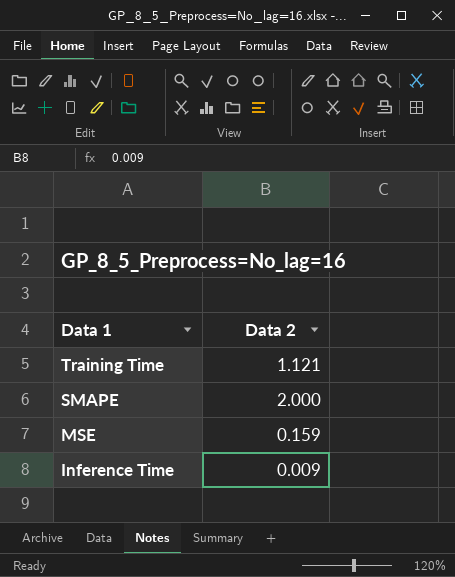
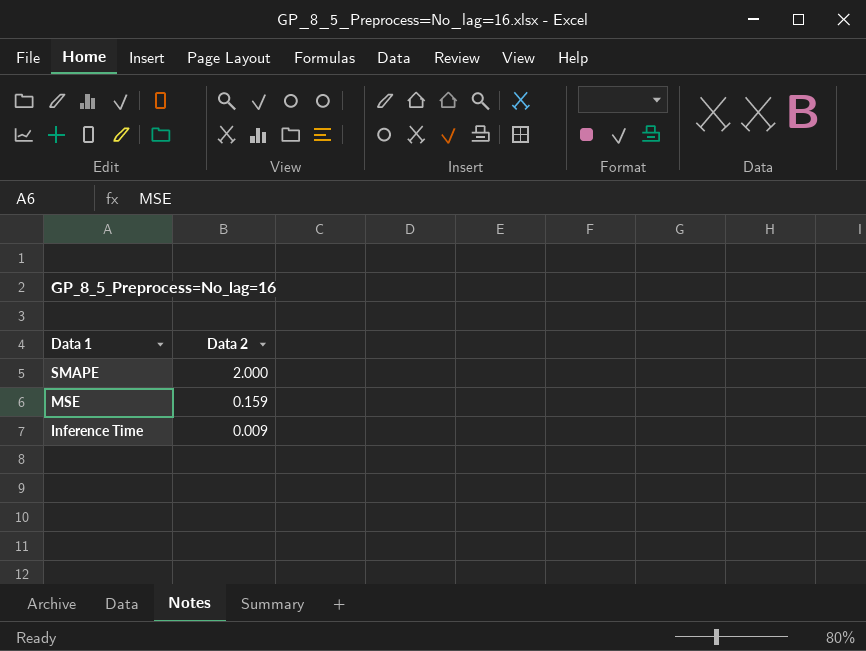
row Training Time: 1.121 -> none

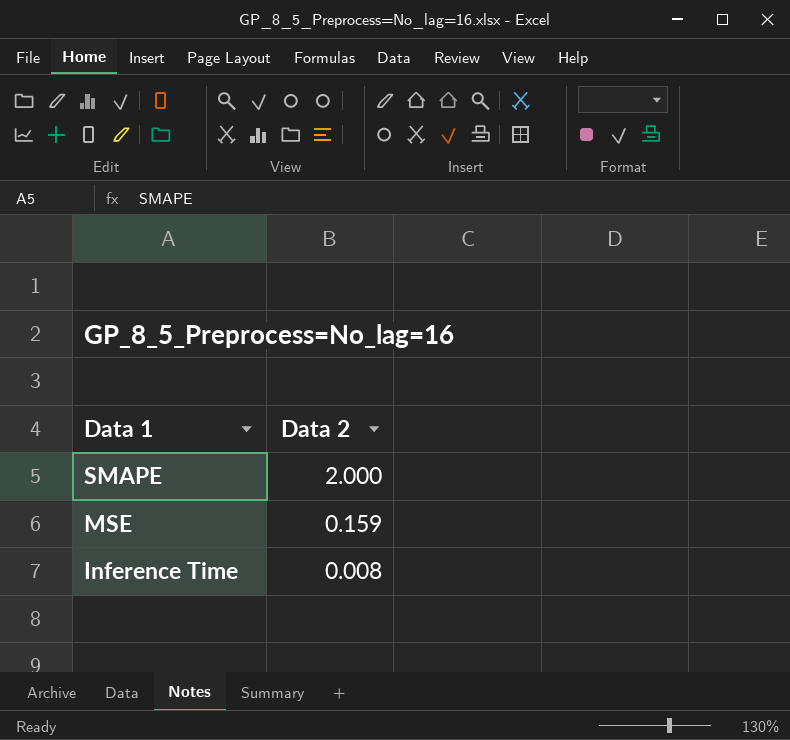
Inference Time | Data 2: 0.009 -> 0.008

